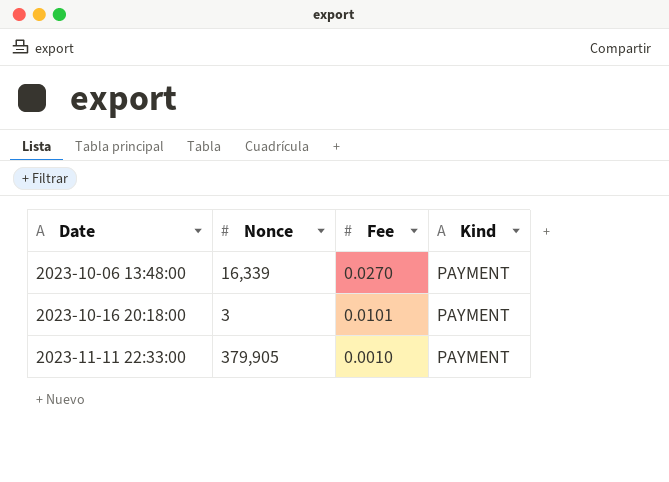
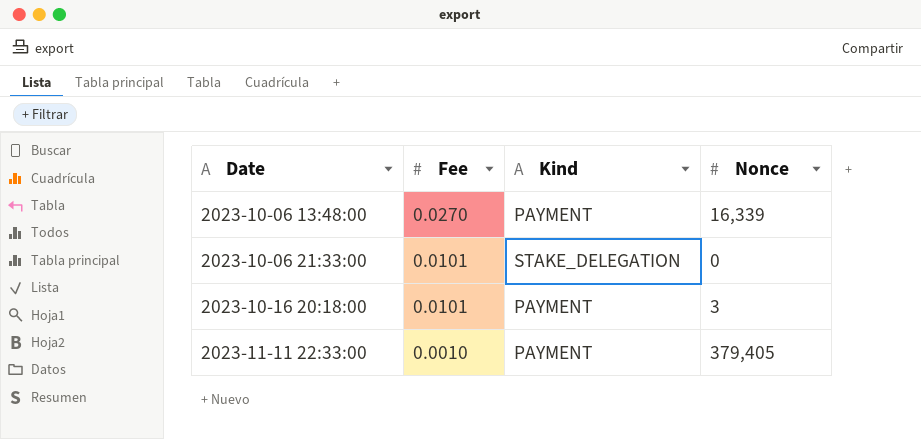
column Nonce | position: 2 -> 4
row 2023-10-06 21:33:00: none -> 0.0101 | STAKE_DELEGATION | 0
2023-11-11 22:33:00 | Nonce: 379,905 -> 379,405

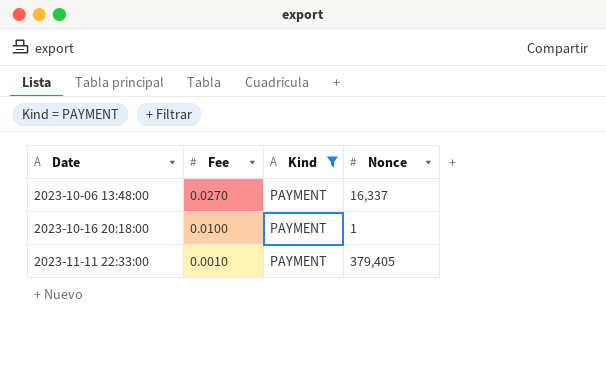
filter: none -> Kind = PAYMENT
2023-10-06 13:48:00 | Nonce: 16,339 -> 16,337
2023-10-16 20:18:00 | Fee: 0.0101 -> 0.0100
2023-10-16 20:18:00 | Nonce: 3 -> 1

